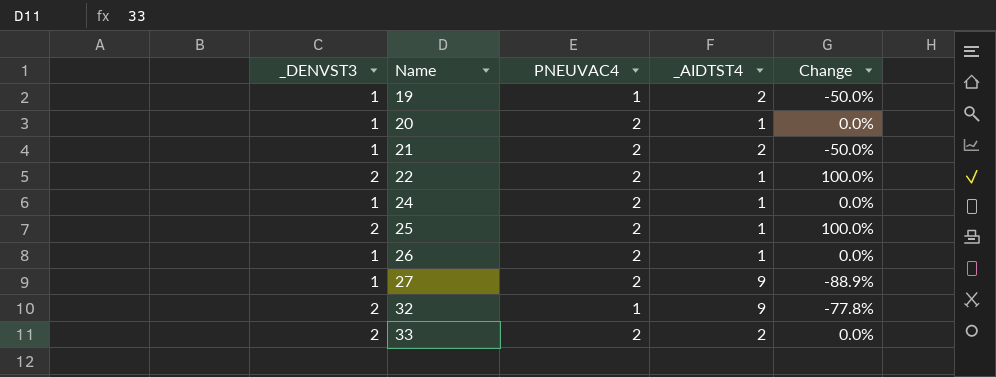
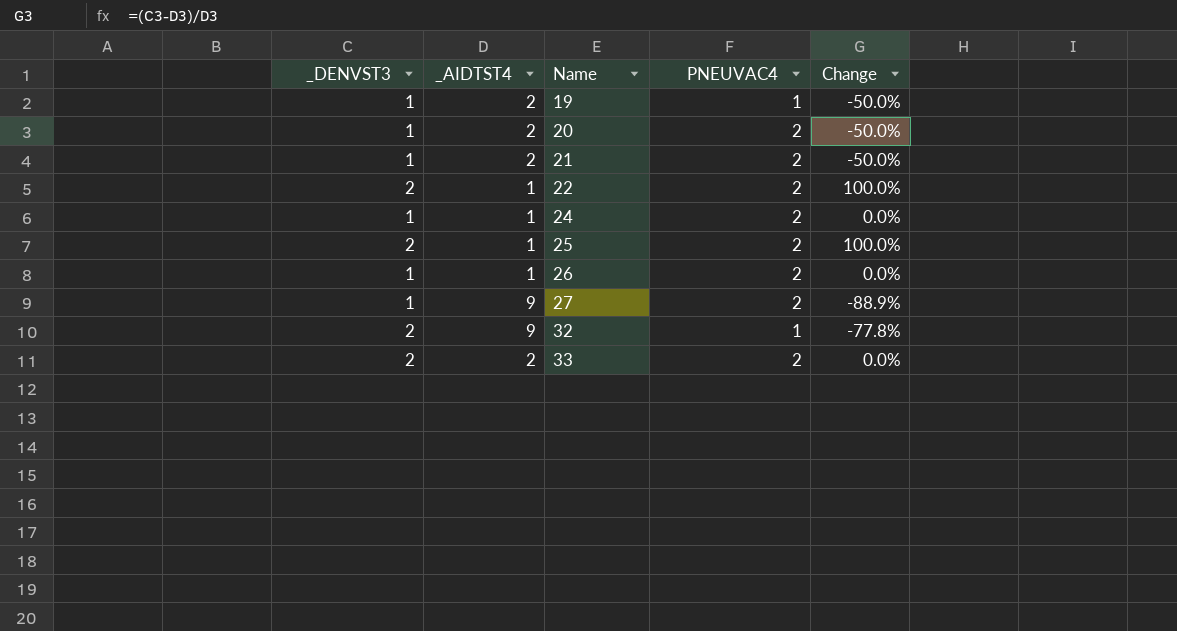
column _AIDTST4 | position: 4 -> 2
20 | _AIDTST4: 1 -> 2
20 | Change: 0.0% -> -50.0%

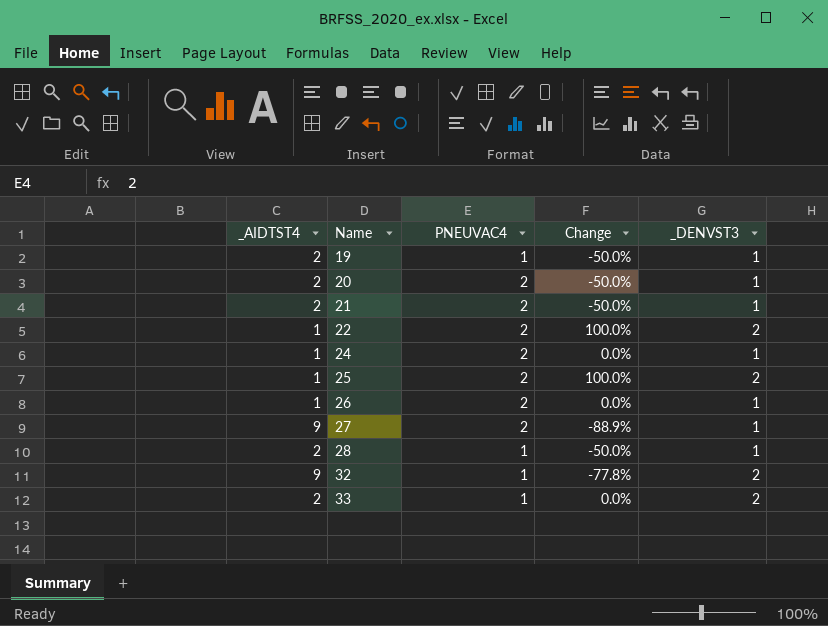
column _DENVST3 | position: 1 -> 5
row 28: none -> 2 | 1 | -50.0% | 1
33 | PNEUVAC4: 2 -> 1

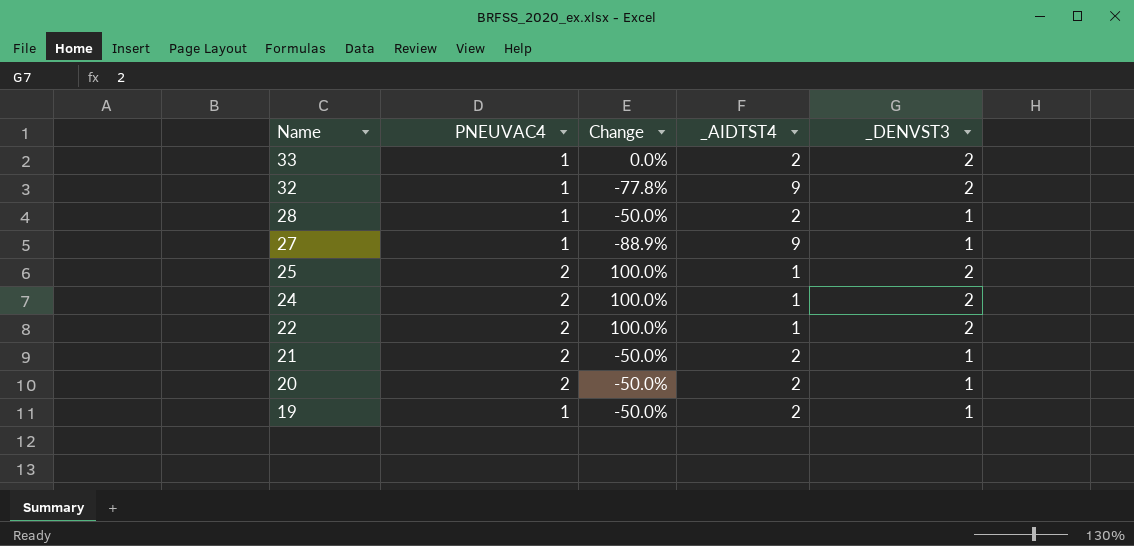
row order: Name ascending -> Name descending
column _AIDTST4 | position: 1 -> 4
row 26: 1 | 2 | 0.0% | 1 -> none
27 | PNEUVAC4: 2 -> 1
24 | Change: 0.0% -> 100.0%
24 | _DENVST3: 1 -> 2

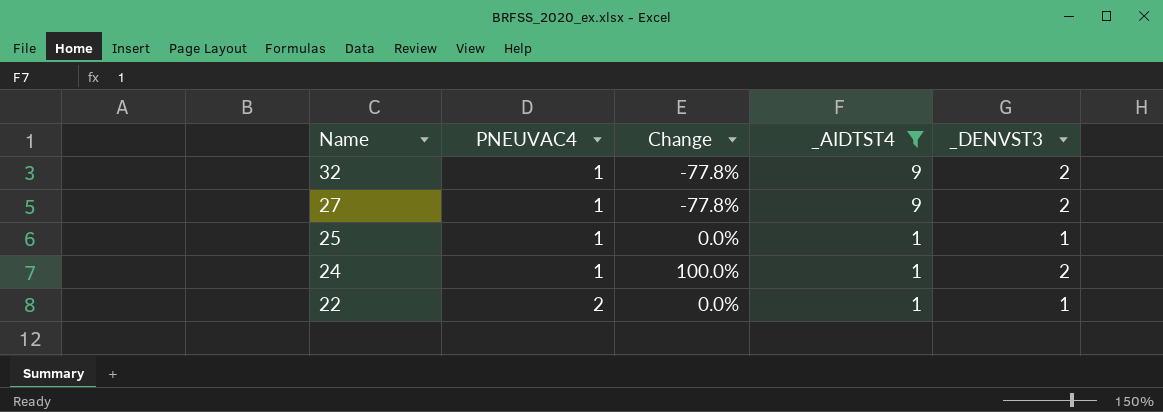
filter: none -> _AIDTST4 != 2
27 | Change: -88.9% -> -77.8%
27 | _DENVST3: 1 -> 2
25 | PNEUVAC4: 2 -> 1
25 | Change: 100.0% -> 0.0%
25 | _DENVST3: 2 -> 1
24 | PNEUVAC4: 2 -> 1
22 | Change: 100.0% -> 0.0%
22 | _DENVST3: 2 -> 1

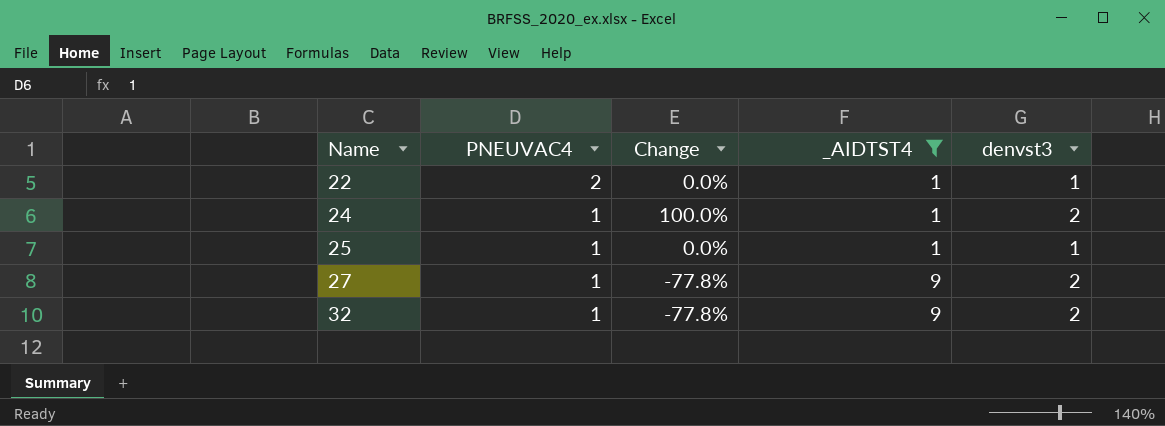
row order: Name descending -> Name ascending
column name: _DENVST3 -> denvst3

